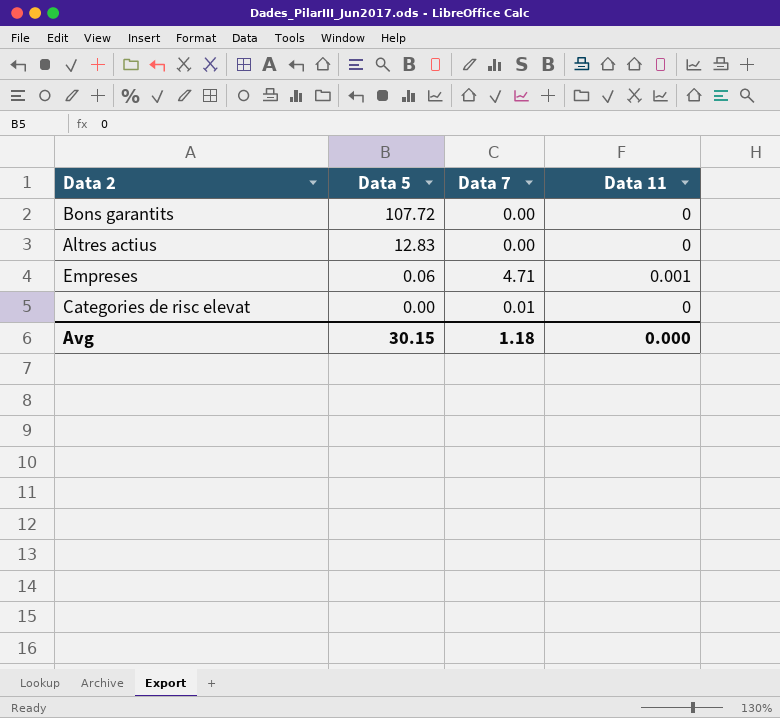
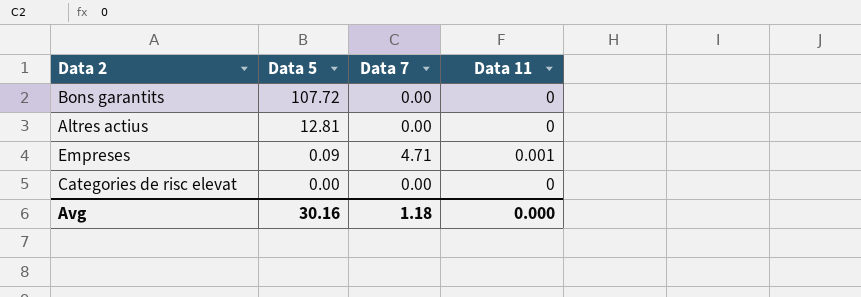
Altres actius | Data 5: 12.83 -> 12.81
Empreses | Data 5: 0.06 -> 0.09
Categories de risc elevat | Data 7: 0.01 -> 0.00
Avg | Data 5: 30.15 -> 30.16

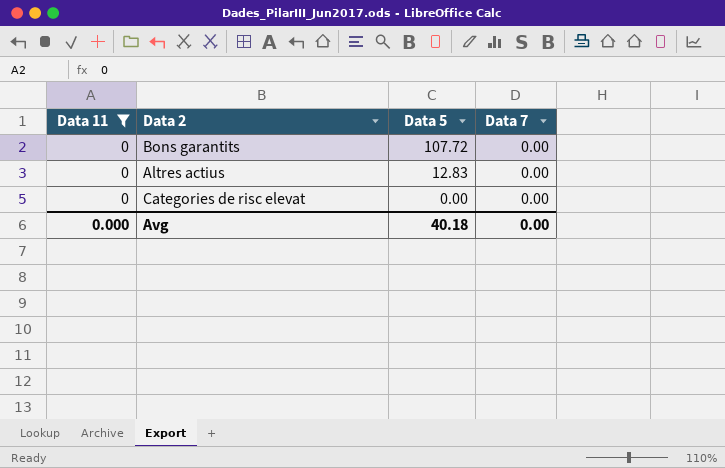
filter: none -> Data 11 = 0
column Data 11 | position: 4 -> 1
Altres actius | Data 5: 12.81 -> 12.83
Avg | Data 5: 30.16 -> 40.18
Avg | Data 7: 1.18 -> 0.00

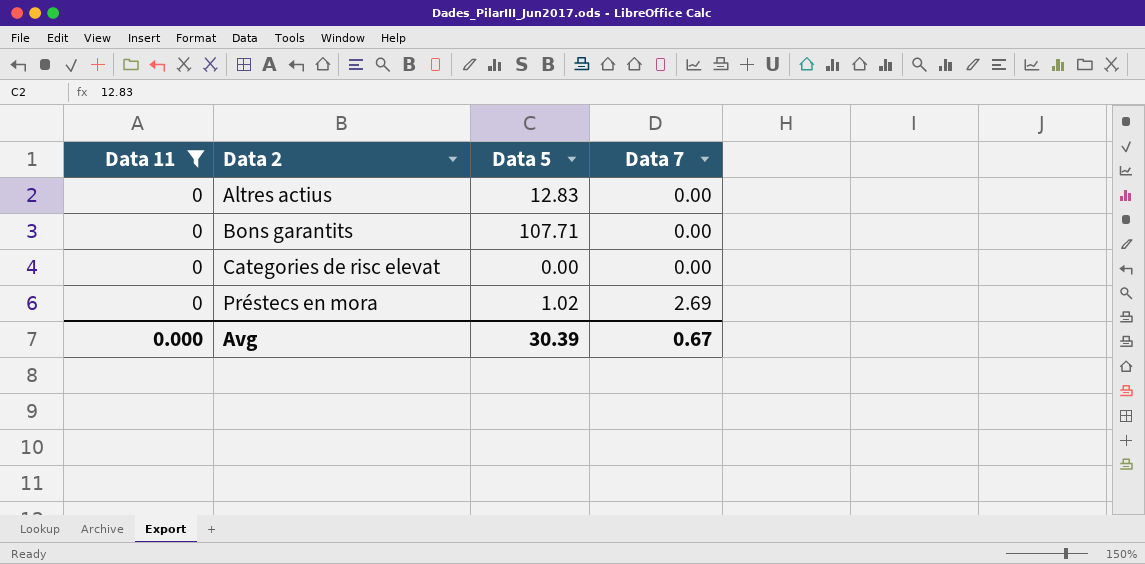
row order: Data 5 descending -> Data 2 ascending
Bons garantits | Data 5: 107.72 -> 107.71
row Préstecs en mora: none -> 0 | 1.02 | 2.69
Avg | Data 5: 40.18 -> 30.39
Avg | Data 7: 0.00 -> 0.67

